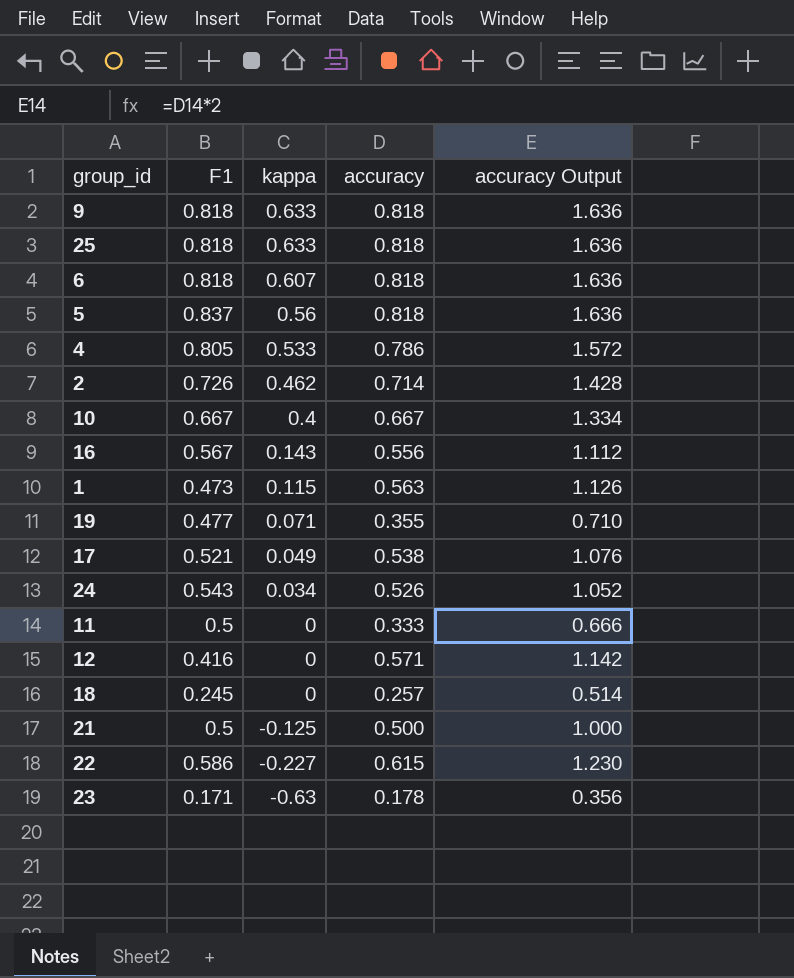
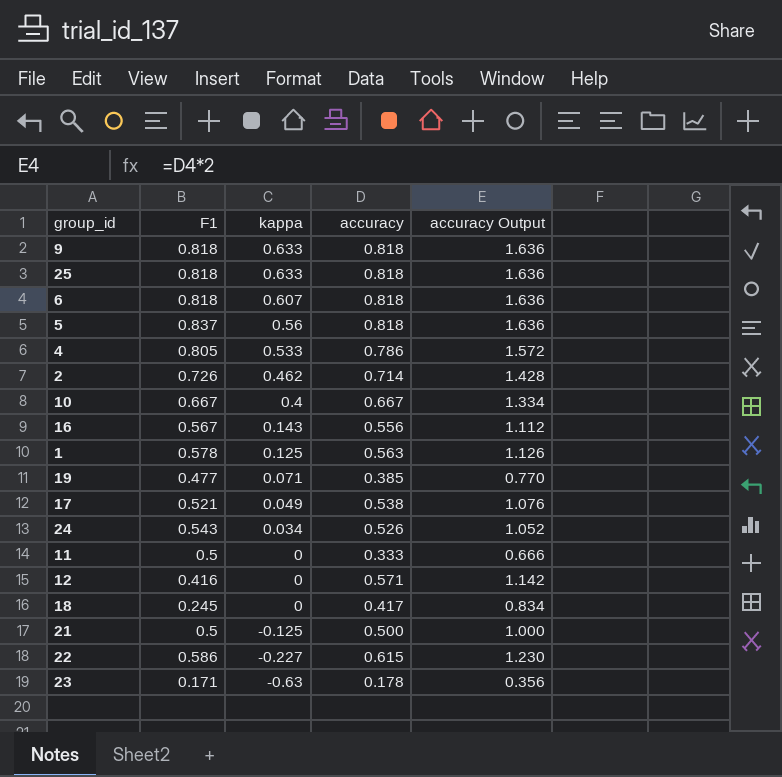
1 | F1: 0.473 -> 0.578
1 | kappa: 0.115 -> 0.125
19 | accuracy: 0.355 -> 0.385
19 | accuracy Output: 0.710 -> 0.770
18 | accuracy: 0.257 -> 0.417
18 | accuracy Output: 0.514 -> 0.834

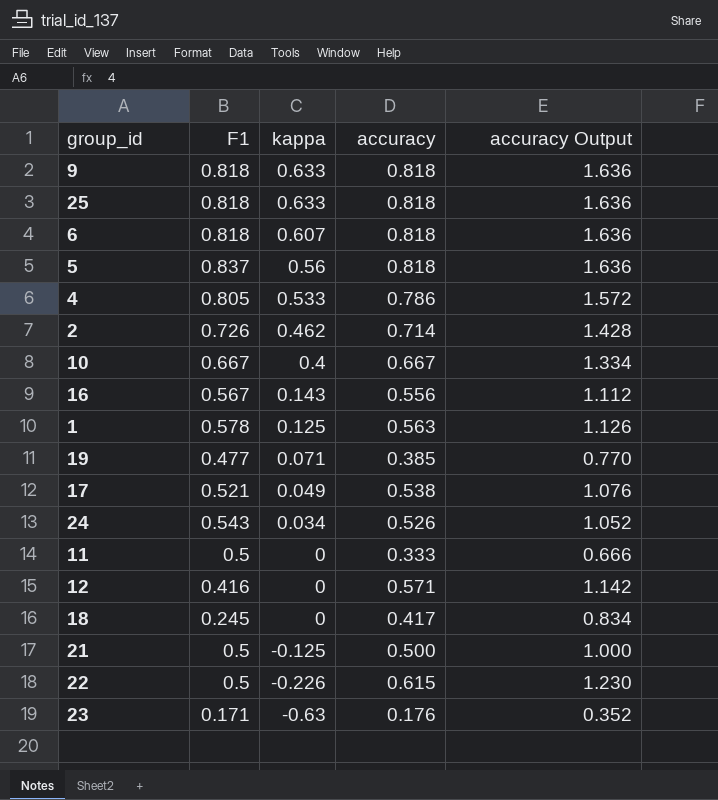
22 | F1: 0.586 -> 0.5
22 | kappa: -0.227 -> -0.226
23 | accuracy: 0.178 -> 0.176
23 | accuracy Output: 0.356 -> 0.352

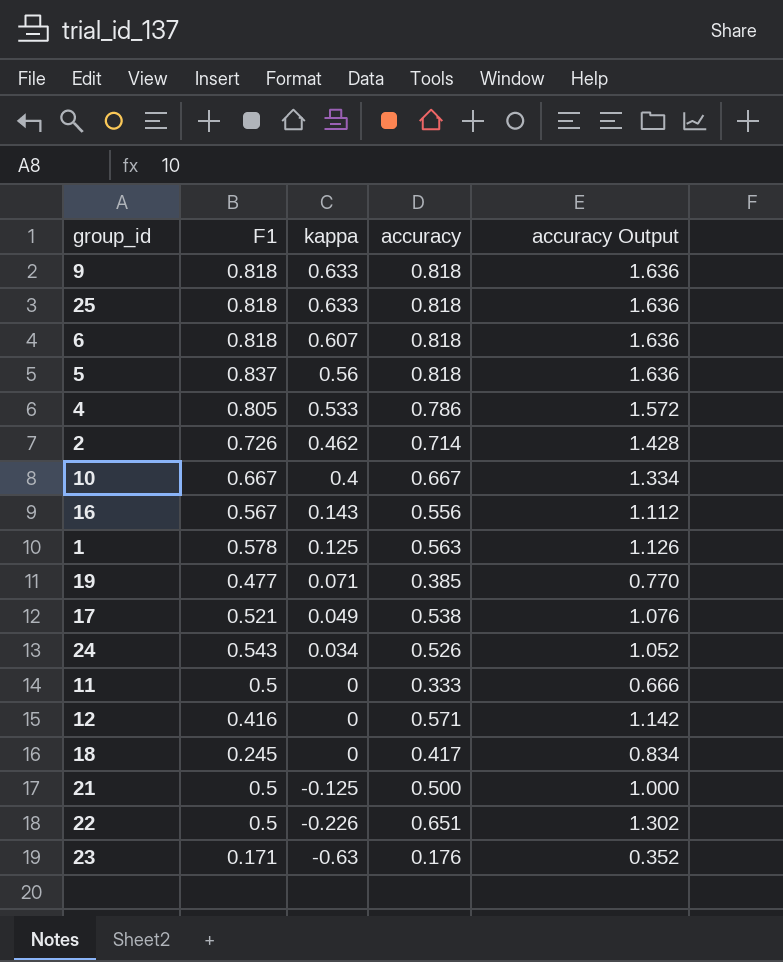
22 | accuracy: 0.615 -> 0.651
22 | accuracy Output: 1.230 -> 1.302

